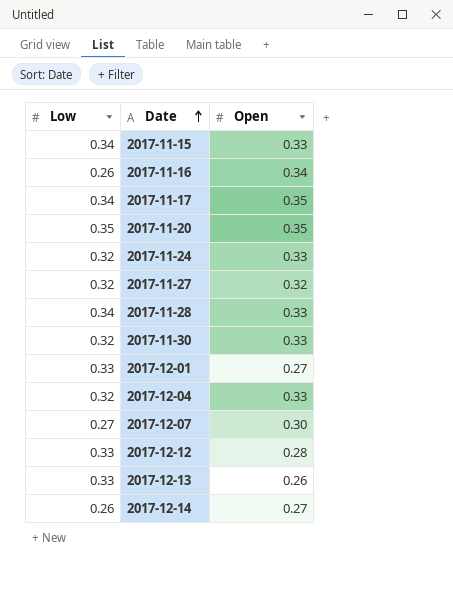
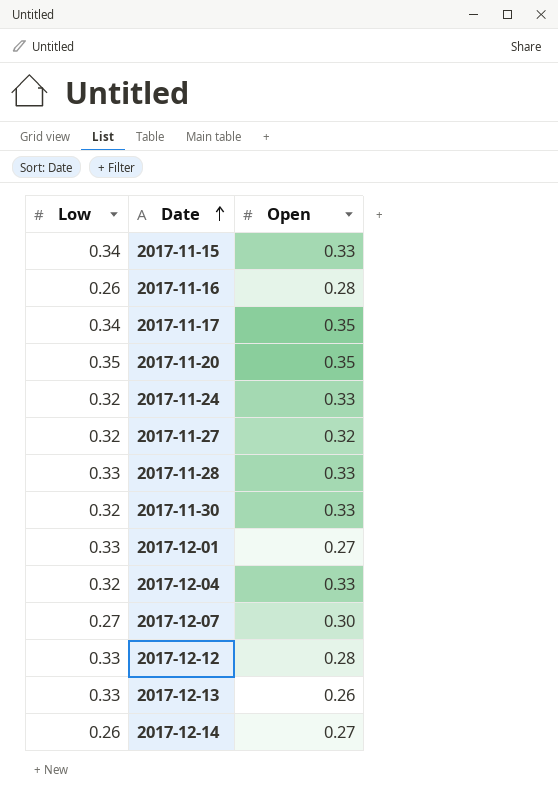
2017-11-16 | Open: 0.34 -> 0.28
2017-11-28 | Low: 0.34 -> 0.33

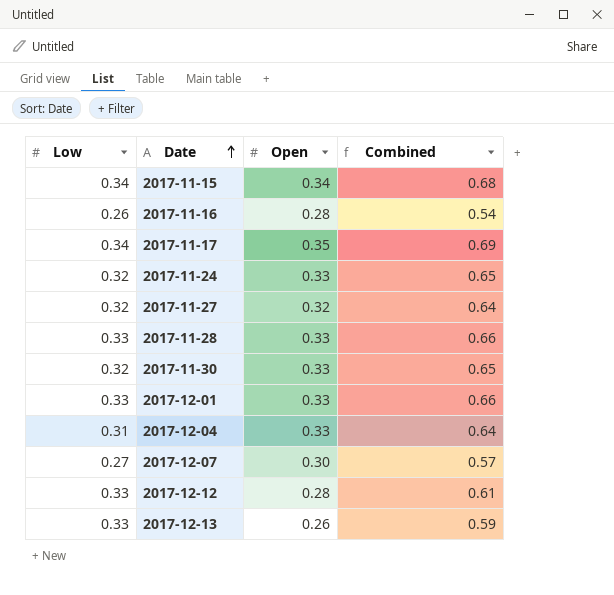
column Combined | formula: none -> [Low] + [Open]
row 2017-11-20: 0.35 | 0.35 -> none
row 2017-12-14: 0.26 | 0.27 -> none
2017-11-15 | Open: 0.33 -> 0.34
2017-12-01 | Open: 0.27 -> 0.33
2017-12-04 | Low: 0.32 -> 0.31

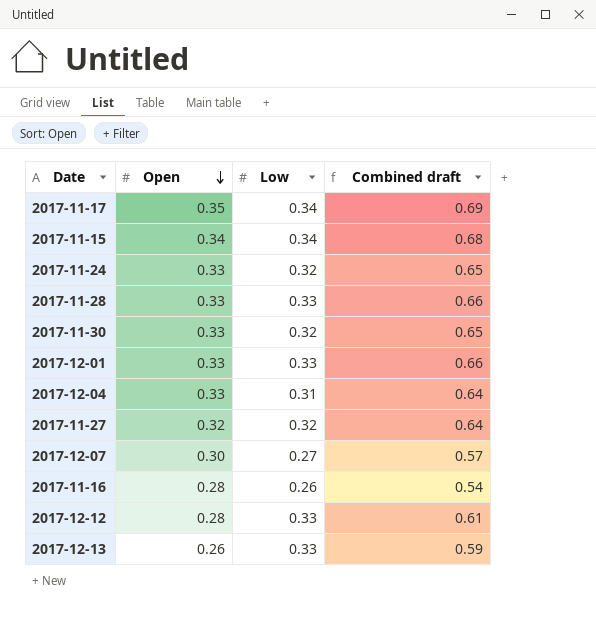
row order: Date ascending -> Open descending
column Low | position: 1 -> 3
column name: Combined -> Combined draft

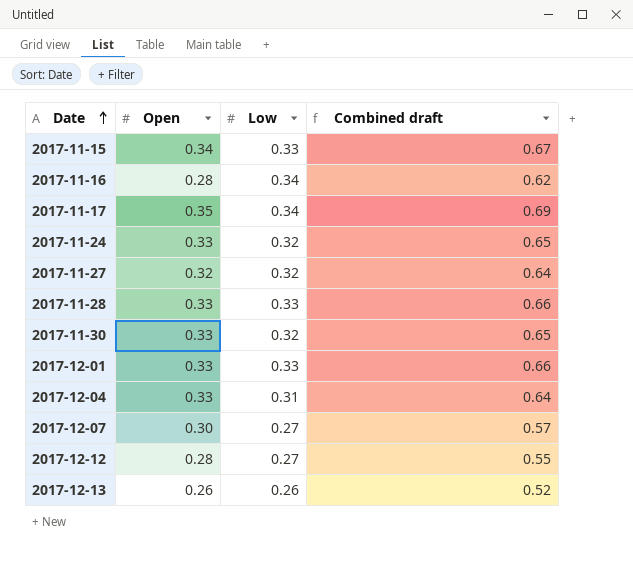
row order: Open descending -> Date ascending
2017-11-15 | Low: 0.34 -> 0.33
2017-11-15 | Combined draft: 0.68 -> 0.67
2017-11-16 | Low: 0.26 -> 0.34
2017-11-16 | Combined draft: 0.54 -> 0.62
2017-12-12 | Low: 0.33 -> 0.27
2017-12-12 | Combined draft: 0.61 -> 0.55
2017-12-13 | Low: 0.33 -> 0.26
2017-12-13 | Combined draft: 0.59 -> 0.52

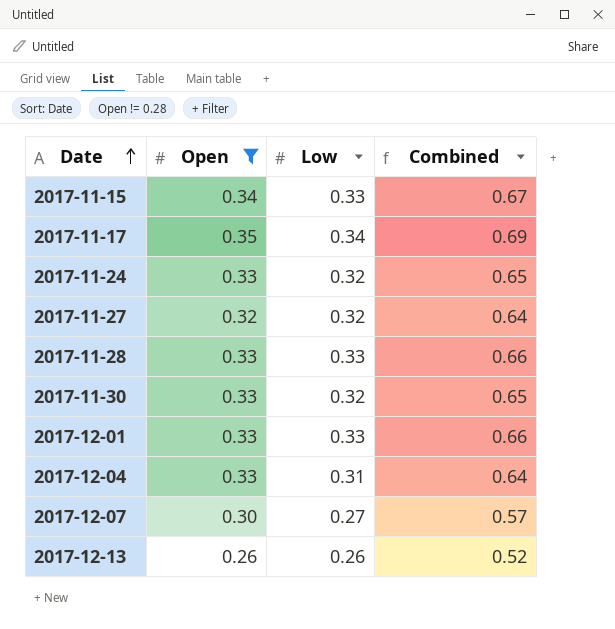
filter: none -> Open != 0.28
column name: Combined draft -> Combined

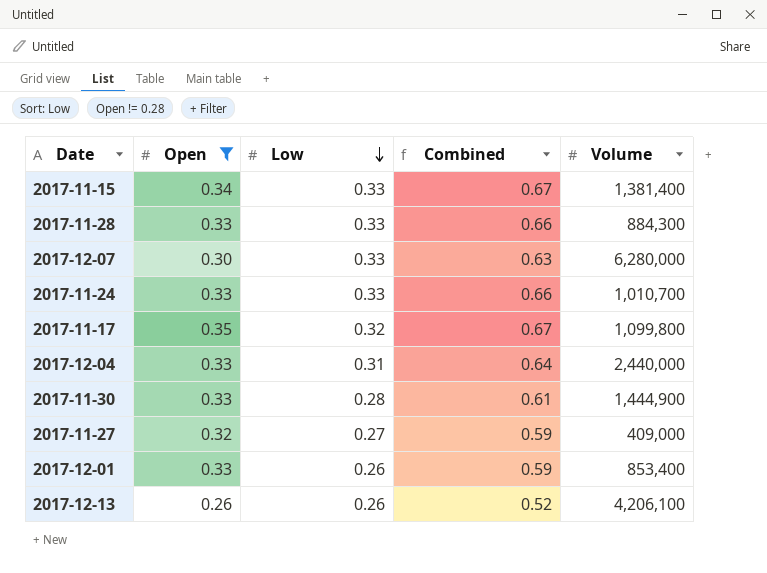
row order: Date ascending -> Low descending
column Volume | position: none -> 5
2017-12-07 | Low: 0.27 -> 0.33
2017-12-07 | Combined: 0.57 -> 0.63
2017-11-24 | Low: 0.32 -> 0.33
2017-11-24 | Combined: 0.65 -> 0.66
2017-11-17 | Low: 0.34 -> 0.32
2017-11-17 | Combined: 0.69 -> 0.67
2017-11-30 | Low: 0.32 -> 0.28
2017-11-30 | Combined: 0.65 -> 0.61
2017-11-27 | Low: 0.32 -> 0.27
2017-11-27 | Combined: 0.64 -> 0.59
2017-12-01 | Low: 0.33 -> 0.26
2017-12-01 | Combined: 0.66 -> 0.59

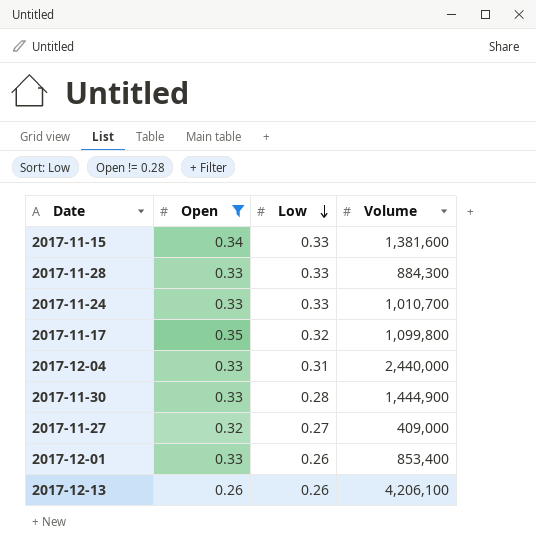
column Combined | formula: [Open] + [Low] -> none
row 2017-12-07: 0.30 | 0.33 | 0.63 | 6,280,000 -> none
2017-11-15 | Volume: 1,381,400 -> 1,381,600

